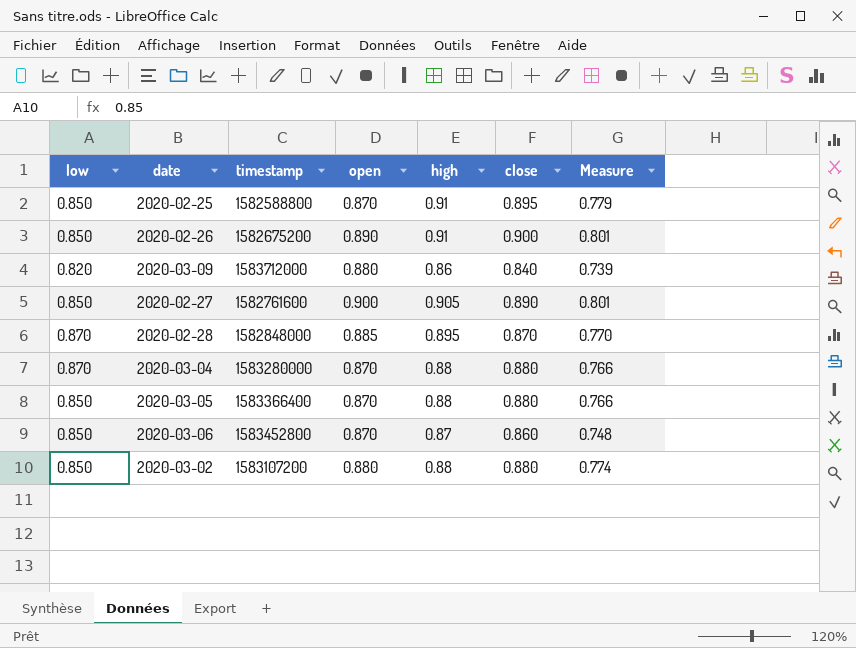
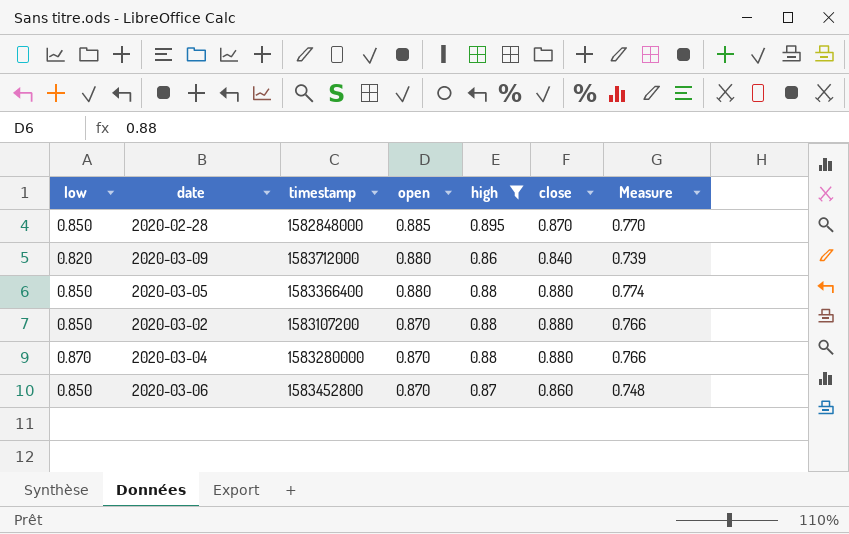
filter: none -> high <= 0.895
row order: none -> open descending
2020-02-28 | low: 0.870 -> 0.850
2020-03-05 | open: 0.870 -> 0.880
2020-03-05 | Measure: 0.766 -> 0.774
2020-03-02 | open: 0.880 -> 0.870
2020-03-02 | Measure: 0.774 -> 0.766

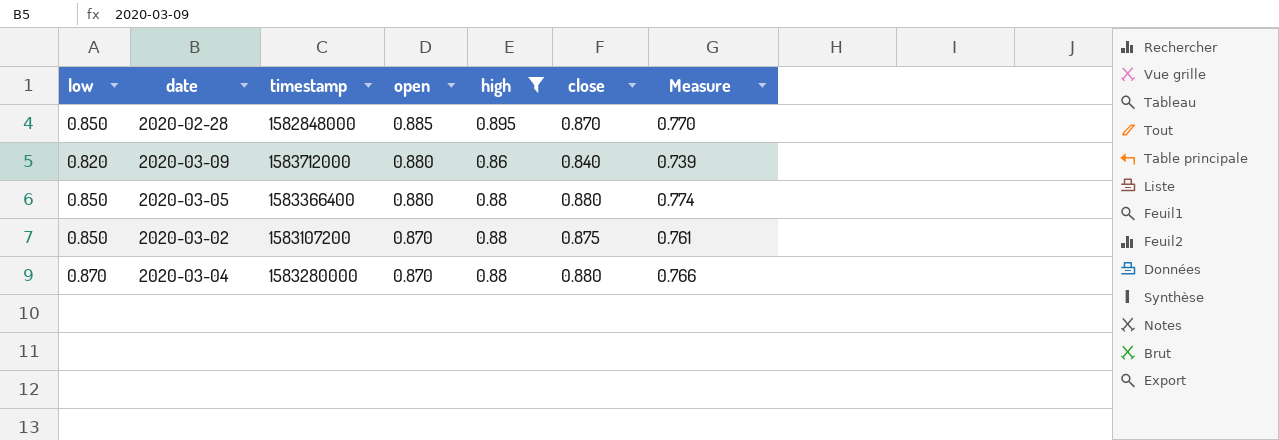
row 2020-03-06: 0.850 | 1583452800 | 0.870 | 0.87 | 0.860 | 0.748 -> none
2020-03-02 | close: 0.880 -> 0.875
2020-03-02 | Measure: 0.766 -> 0.761

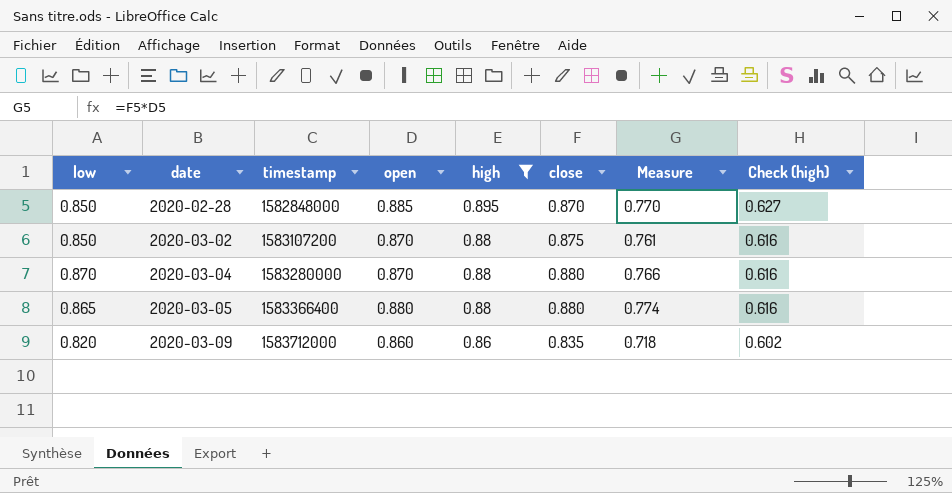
row order: open descending -> date ascending
column Check (high) | formula: none -> [high] * 0.7
2020-03-05 | low: 0.850 -> 0.865
2020-03-09 | open: 0.880 -> 0.860
2020-03-09 | close: 0.840 -> 0.835
2020-03-09 | Measure: 0.739 -> 0.718

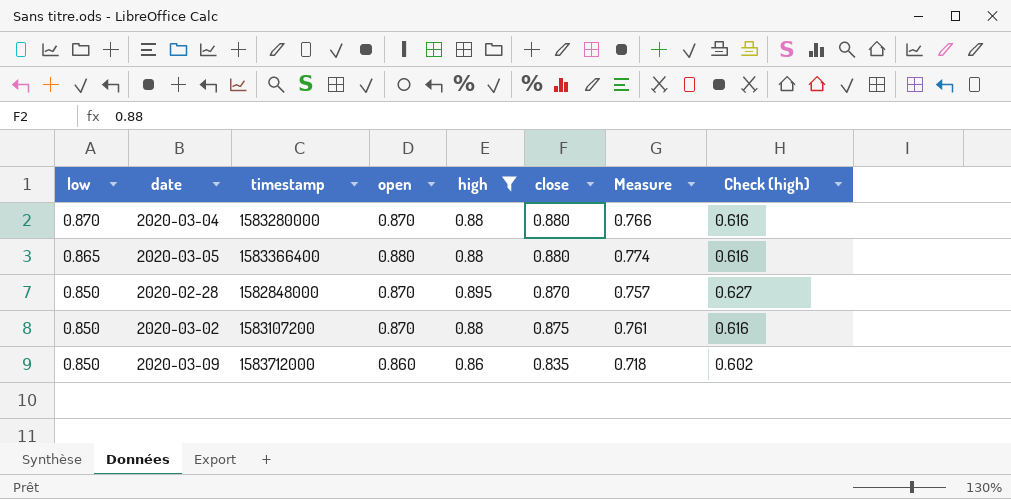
row order: date ascending -> low descending
2020-02-28 | open: 0.885 -> 0.870
2020-02-28 | Measure: 0.770 -> 0.757
2020-03-09 | low: 0.820 -> 0.850

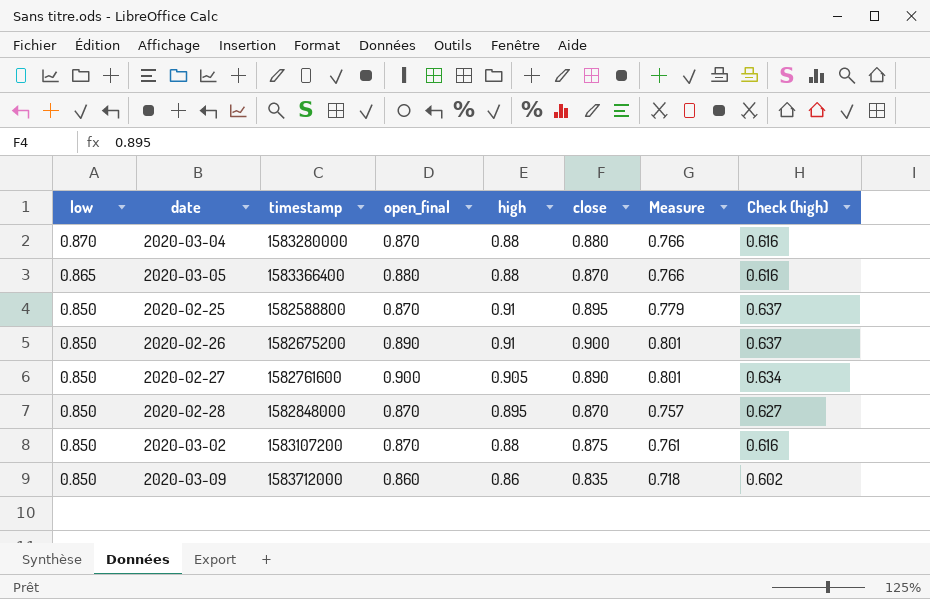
filter: high <= 0.895 -> none
column name: open -> open_final
2020-03-05 | close: 0.880 -> 0.870
2020-03-05 | Measure: 0.774 -> 0.766

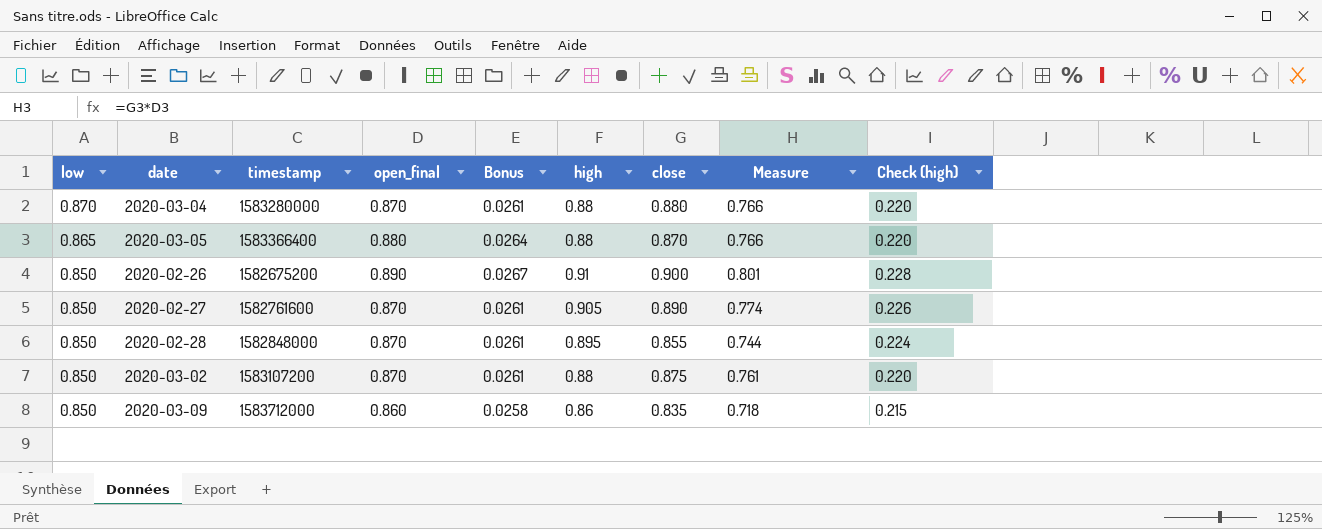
column Bonus | formula: none -> [open_final] * 0.03
column Check (high) | formula: [high] * 0.7 -> [high] * 0.25
row 2020-02-25: 0.850 | 1582588800 | 0.870 | 0.91 | 0.895 | 0.779 | 0.637 -> none
2020-02-27 | open_final: 0.900 -> 0.870
2020-02-27 | Measure: 0.801 -> 0.774
2020-02-28 | close: 0.870 -> 0.855
2020-02-28 | Measure: 0.757 -> 0.744

